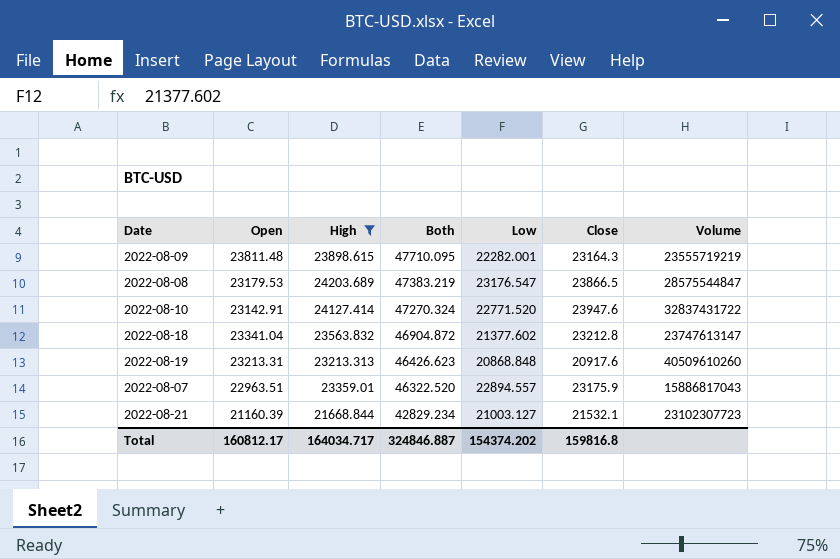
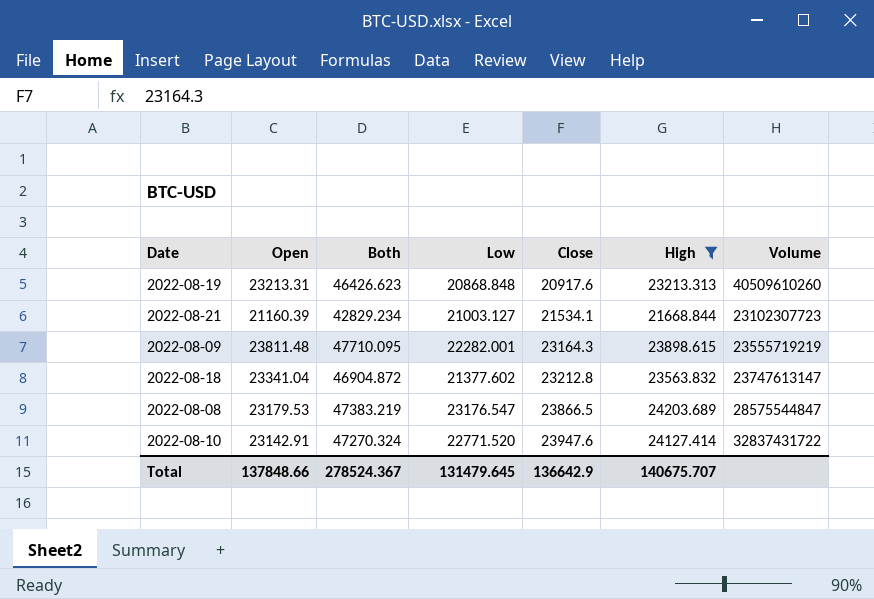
row order: Both descending -> Close ascending
column High | position: 3 -> 6
row 2022-08-07: 22963.51 | 23359.01 | 46322.520 | 22894.557 | 23175.9 | 15886817043 -> none
2022-08-21 | Close: 21532.1 -> 21534.1
Total | Open: 160812.17 -> 137848.66
Total | Both: 324846.887 -> 278524.367
Total | Low: 154374.202 -> 131479.645
Total | Close: 159816.8 -> 136642.9
Total | High: 164034.717 -> 140675.707

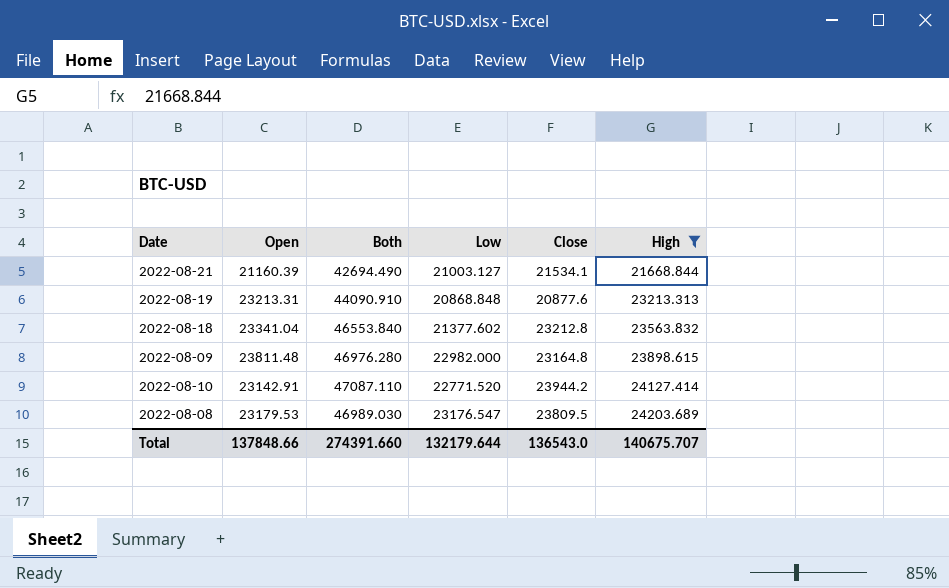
row order: Close ascending -> High ascending
column Volume | position: 7 -> none
column Both | formula: [Open] + [High] -> [Open] + [Close]
2022-08-19 | Close: 20917.6 -> 20877.6
2022-08-09 | Low: 22282.001 -> 22982.000
2022-08-09 | Close: 23164.3 -> 23164.8
2022-08-10 | Close: 23947.6 -> 23944.2
2022-08-08 | Close: 23866.5 -> 23809.5
Total | Both: 278524.367 -> 274391.660
Total | Low: 131479.645 -> 132179.644
Total | Close: 136642.9 -> 136543.0

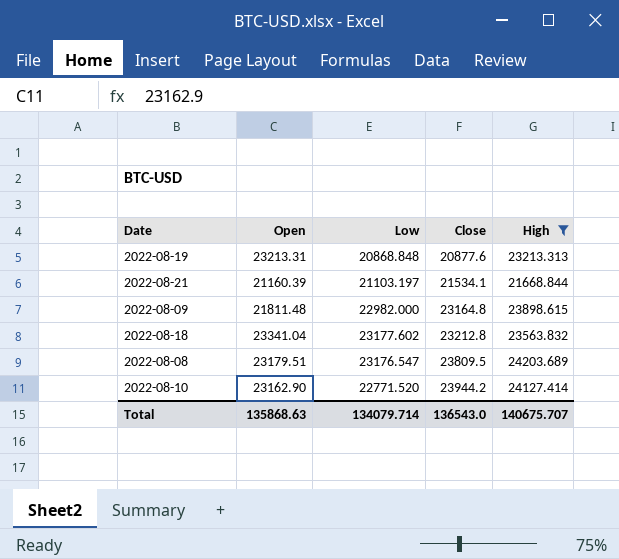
row order: High ascending -> Close ascending
column Both | formula: [Open] + [Close] -> none
2022-08-21 | Low: 21003.127 -> 21103.197
2022-08-09 | Open: 23811.48 -> 21811.48
2022-08-18 | Low: 21377.602 -> 23177.602
2022-08-08 | Open: 23179.53 -> 23179.51
2022-08-10 | Open: 23142.91 -> 23162.90
Total | Open: 137848.66 -> 135868.63
Total | Low: 132179.644 -> 134079.714

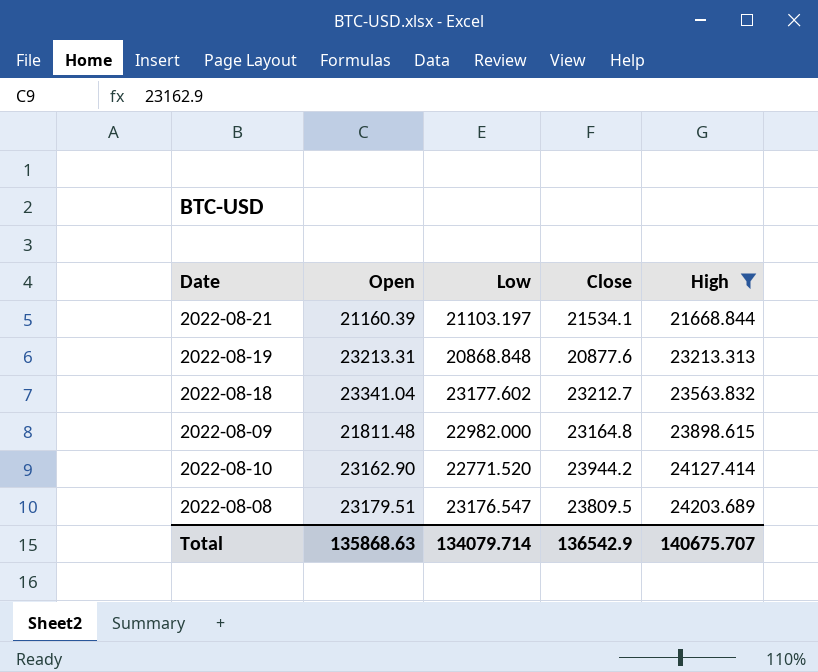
row order: Close ascending -> High ascending
2022-08-18 | Close: 23212.8 -> 23212.7
Total | Close: 136543.0 -> 136542.9

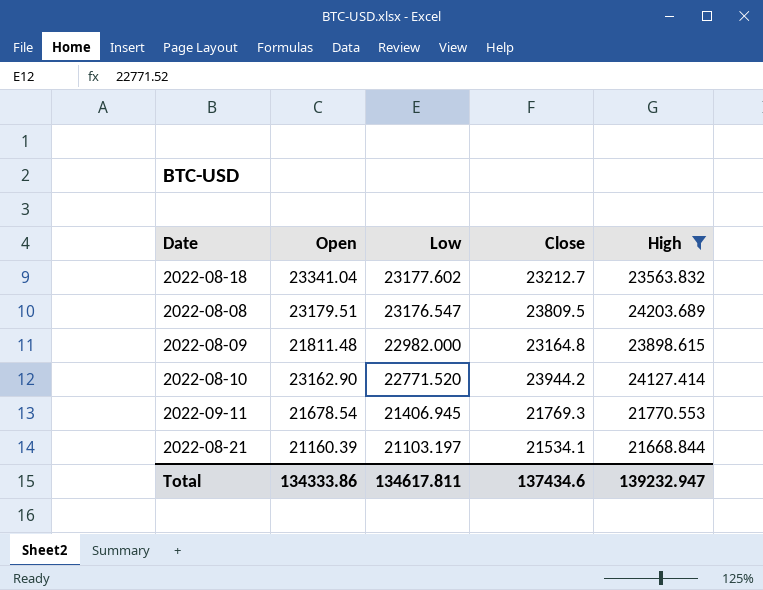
row order: High ascending -> Low descending
row 2022-08-19: 23213.31 | 20868.848 | 20877.6 | 23213.313 -> none
row 2022-09-11: none -> 21678.54 | 21406.945 | 21769.3 | 21770.553
Total | Open: 135868.63 -> 134333.86
Total | Low: 134079.714 -> 134617.811
Total | Close: 136542.9 -> 137434.6
Total | High: 140675.707 -> 139232.947

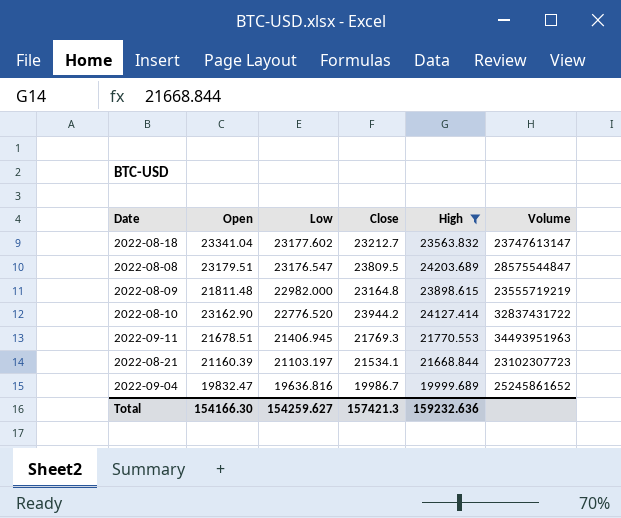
column Volume | position: none -> 6
2022-08-10 | Low: 22771.520 -> 22776.520
2022-09-11 | Open: 21678.54 -> 21678.51
row 2022-09-04: none -> 19832.47 | 19636.816 | 19986.7 | 19999.689 | 25245861652
Total | Open: 134333.86 -> 154166.30
Total | Low: 134617.811 -> 154259.627
Total | Close: 137434.6 -> 157421.3
Total | High: 139232.947 -> 159232.636

